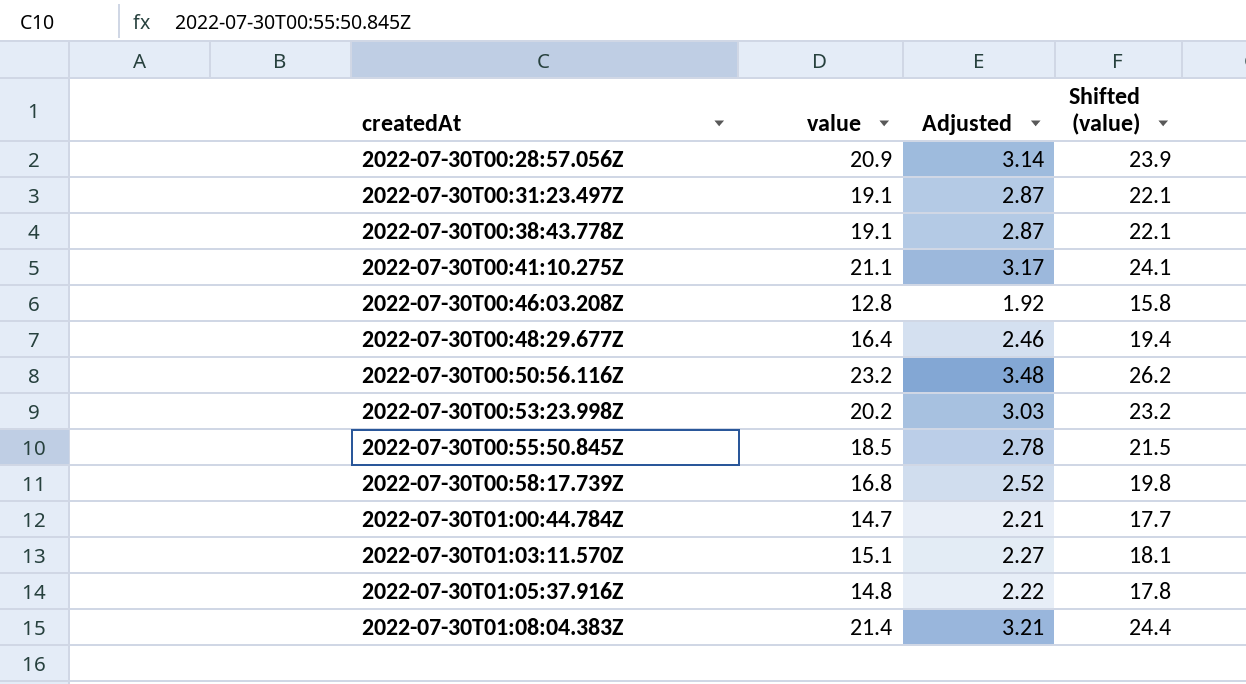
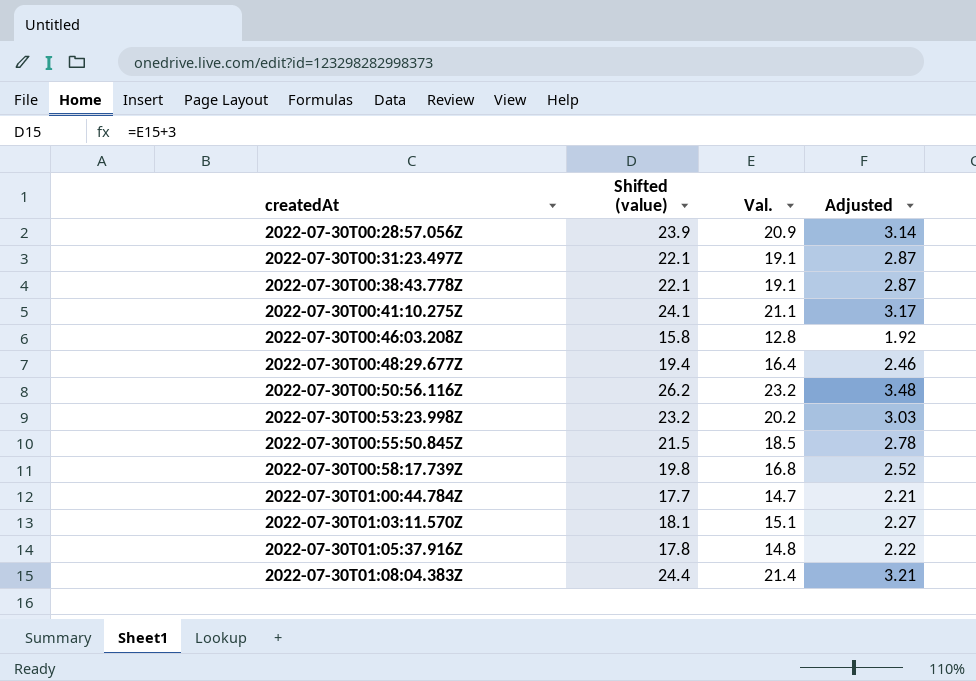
column Shifted (value) | position: 4 -> 2
column name: value -> Val.

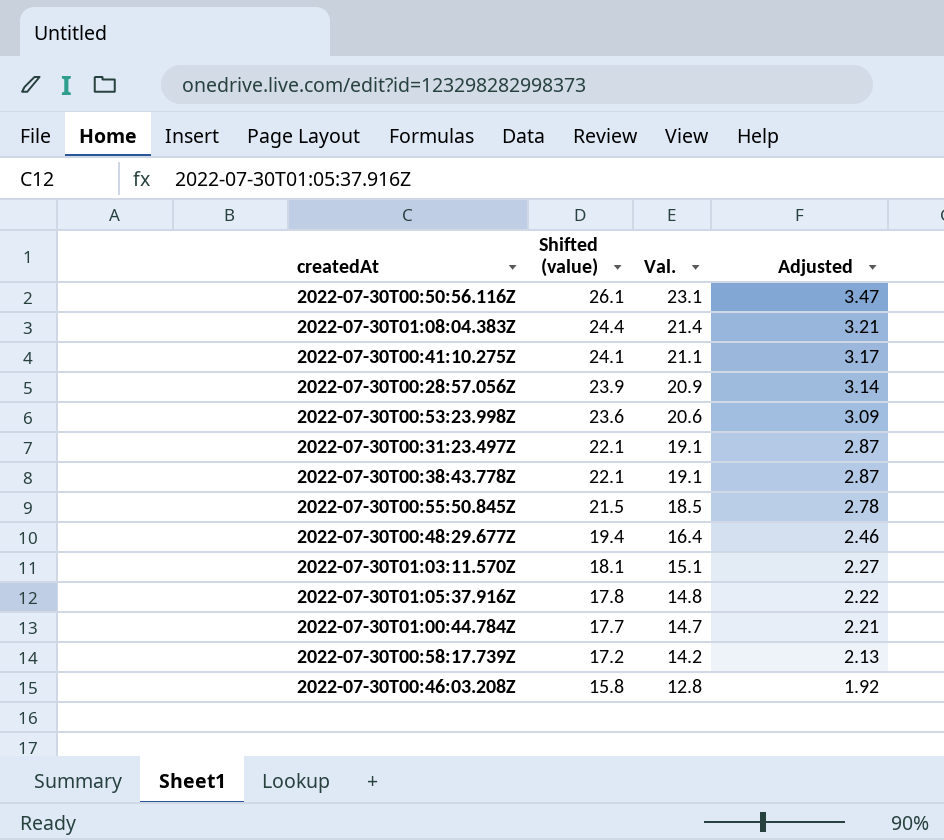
row order: createdAt ascending -> Shifted (value) descending
2022-07-30T00:50:56.116Z | Shifted (value): 26.2 -> 26.1
2022-07-30T00:50:56.116Z | Val.: 23.2 -> 23.1
2022-07-30T00:50:56.116Z | Adjusted: 3.48 -> 3.47
2022-07-30T00:53:23.998Z | Shifted (value): 23.2 -> 23.6
2022-07-30T00:53:23.998Z | Val.: 20.2 -> 20.6
2022-07-30T00:53:23.998Z | Adjusted: 3.03 -> 3.09
2022-07-30T00:58:17.739Z | Shifted (value): 19.8 -> 17.2
2022-07-30T00:58:17.739Z | Val.: 16.8 -> 14.2
2022-07-30T00:58:17.739Z | Adjusted: 2.52 -> 2.13

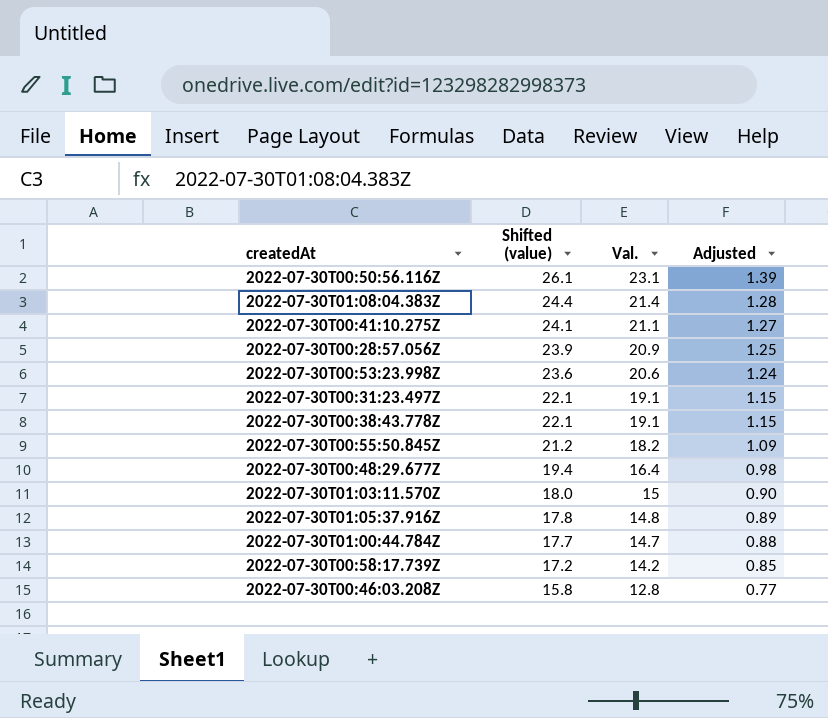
column Adjusted | formula: [Val.] * 0.15 -> [Val.] * 0.06
2022-07-30T00:55:50.845Z | Shifted (value): 21.5 -> 21.2
2022-07-30T00:55:50.845Z | Val.: 18.5 -> 18.2
2022-07-30T01:03:11.570Z | Shifted (value): 18.1 -> 18.0
2022-07-30T01:03:11.570Z | Val.: 15.1 -> 15

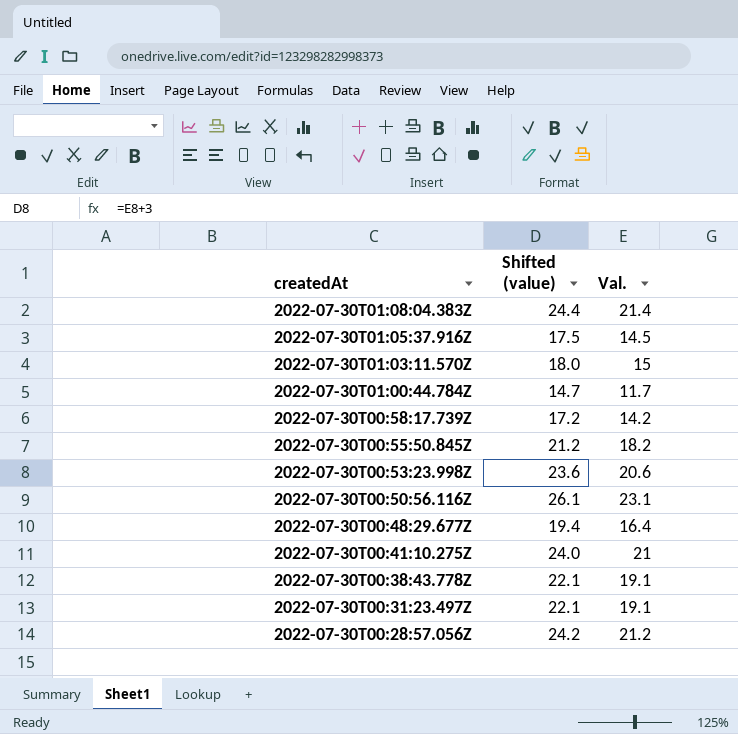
row order: Shifted (value) descending -> createdAt descending
column Adjusted | formula: [Val.] * 0.06 -> none
row 2022-07-30T00:46:03.208Z: 15.8 | 12.8 | 0.77 -> none
2022-07-30T01:05:37.916Z | Shifted (value): 17.8 -> 17.5
2022-07-30T01:05:37.916Z | Val.: 14.8 -> 14.5
2022-07-30T01:00:44.784Z | Shifted (value): 17.7 -> 14.7
2022-07-30T01:00:44.784Z | Val.: 14.7 -> 11.7
2022-07-30T00:41:10.275Z | Shifted (value): 24.1 -> 24.0
2022-07-30T00:41:10.275Z | Val.: 21.1 -> 21
2022-07-30T00:28:57.056Z | Shifted (value): 23.9 -> 24.2
2022-07-30T00:28:57.056Z | Val.: 20.9 -> 21.2

